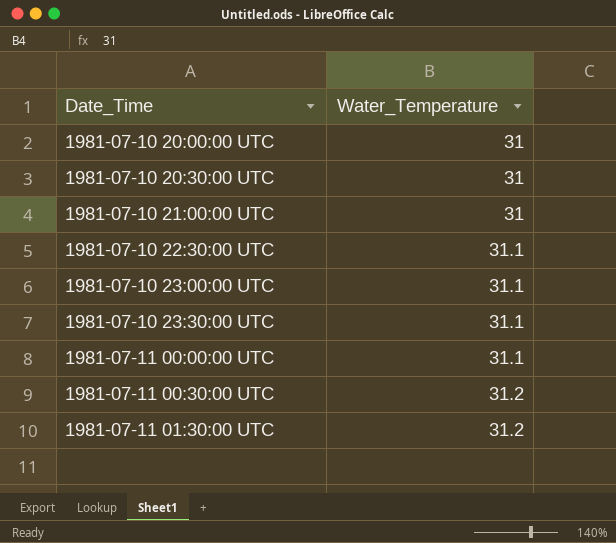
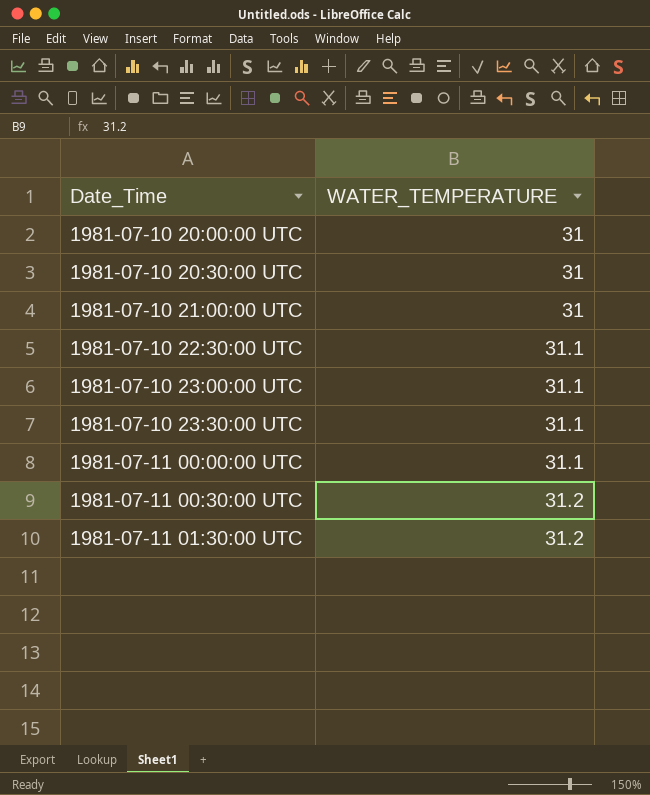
column name: Water_Temperature -> WATER_TEMPERATURE

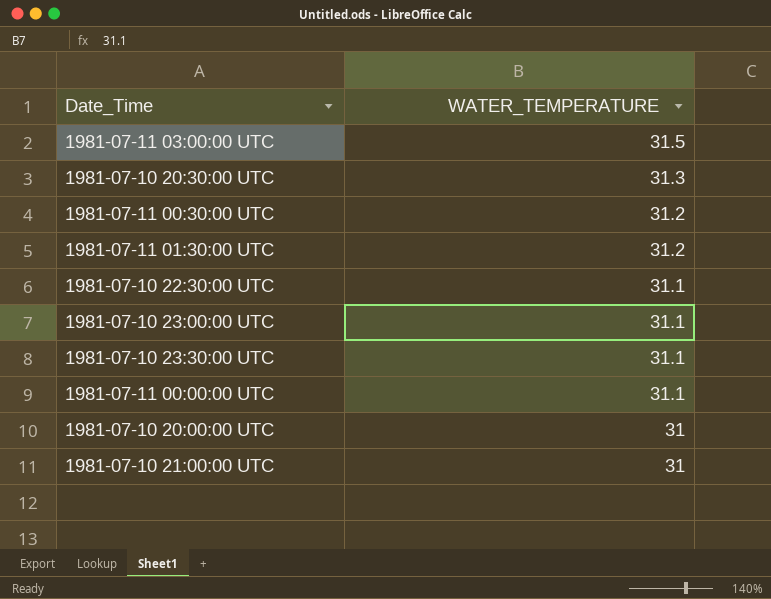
row order: Date_Time ascending -> WATER_TEMPERATURE descending
row 1981-07-11 03:00:00 UTC: none -> 31.5
1981-07-10 20:30:00 UTC | WATER_TEMPERATURE: 31 -> 31.3

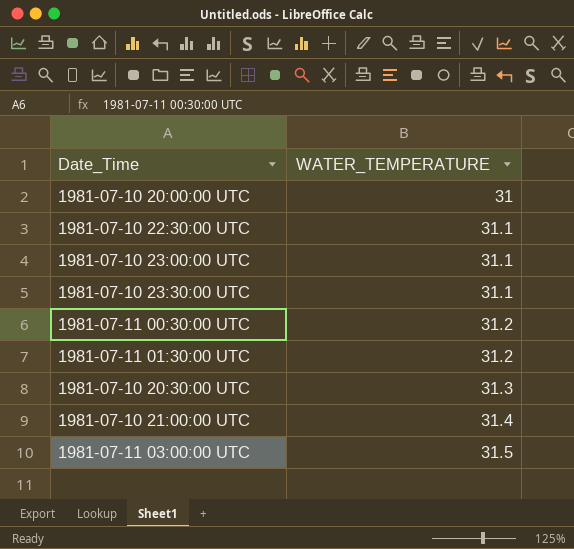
row order: WATER_TEMPERATURE descending -> WATER_TEMPERATURE ascending
row 1981-07-11 00:00:00 UTC: 31.1 -> none
1981-07-10 21:00:00 UTC | WATER_TEMPERATURE: 31 -> 31.4

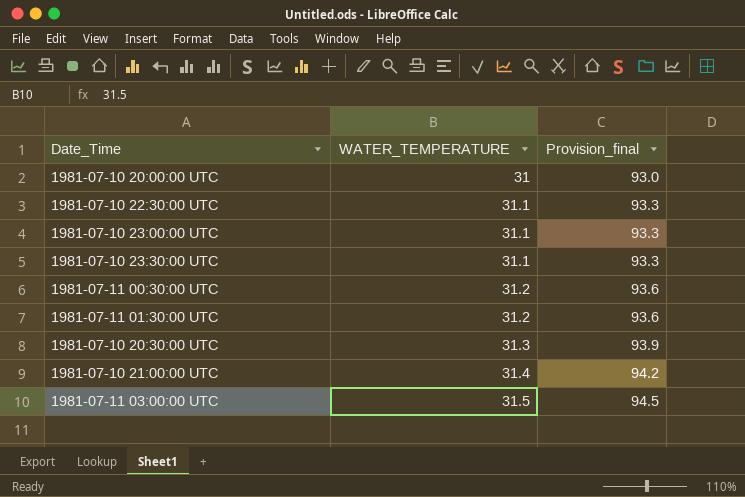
column Provision_final | formula: none -> [WATER_TEMPERATURE] * 3

